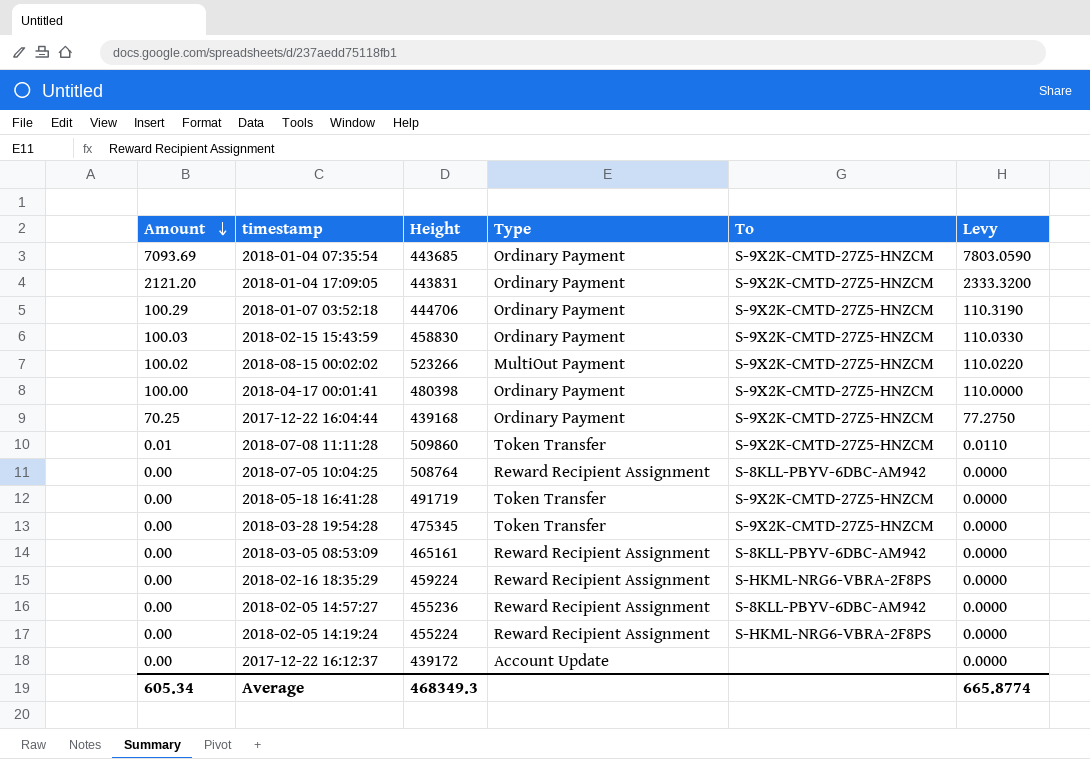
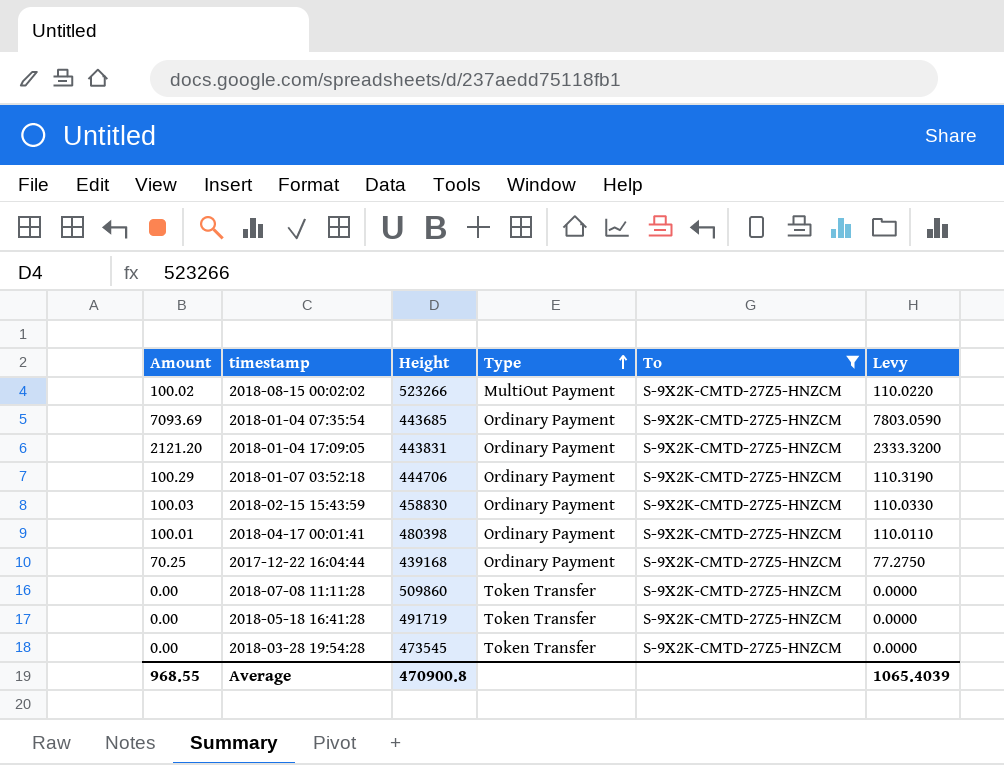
filter: none -> To = S-9X2K-CMTD-27Z5-HNZCM
row order: Amount descending -> Type ascending
2018-04-17 00:01:41 | Amount: 100.00 -> 100.01
2018-04-17 00:01:41 | Levy: 110.0000 -> 110.0110
2018-07-08 11:11:28 | Amount: 0.01 -> 0.00
2018-07-08 11:11:28 | Levy: 0.0110 -> 0.0000
2018-03-28 19:54:28 | Height: 475345 -> 473545
Average | Amount: 605.34 -> 968.55
Average | Height: 468349.3 -> 470900.8
Average | Levy: 665.8774 -> 1065.4039

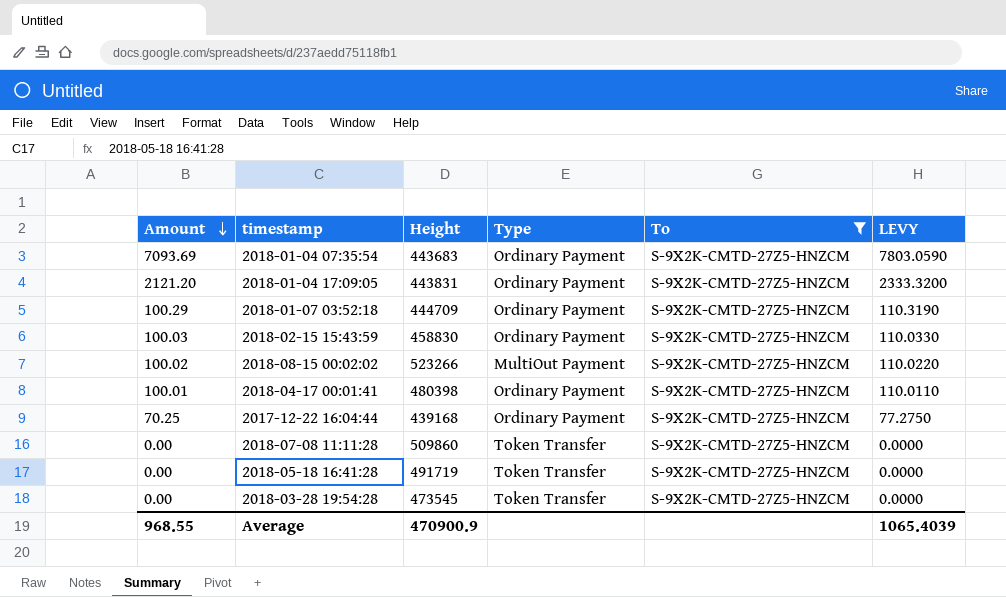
row order: Type ascending -> Amount descending
column name: Levy -> LEVY
2018-01-04 07:35:54 | Height: 443685 -> 443683
2018-01-07 03:52:18 | Height: 444706 -> 444709
Average | Height: 470900.8 -> 470900.9

